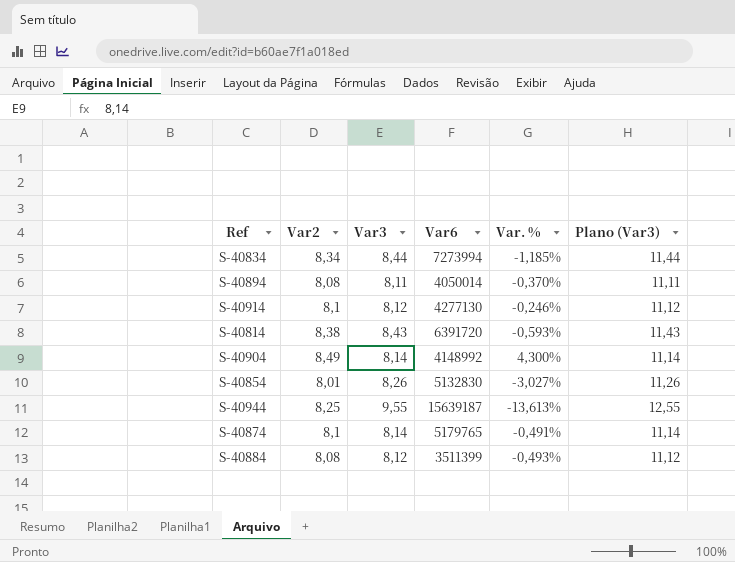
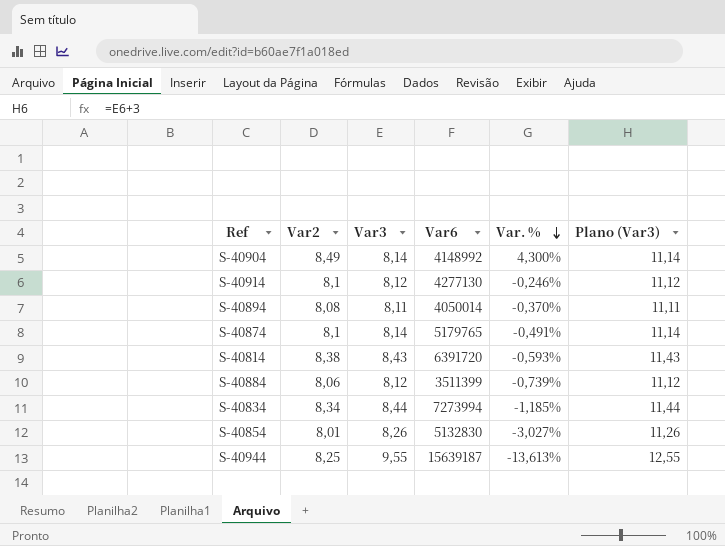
row order: none -> Var. % descending
S-40884 | Var2: 8,08 -> 8,06
S-40884 | Var. %: -0,493% -> -0,739%

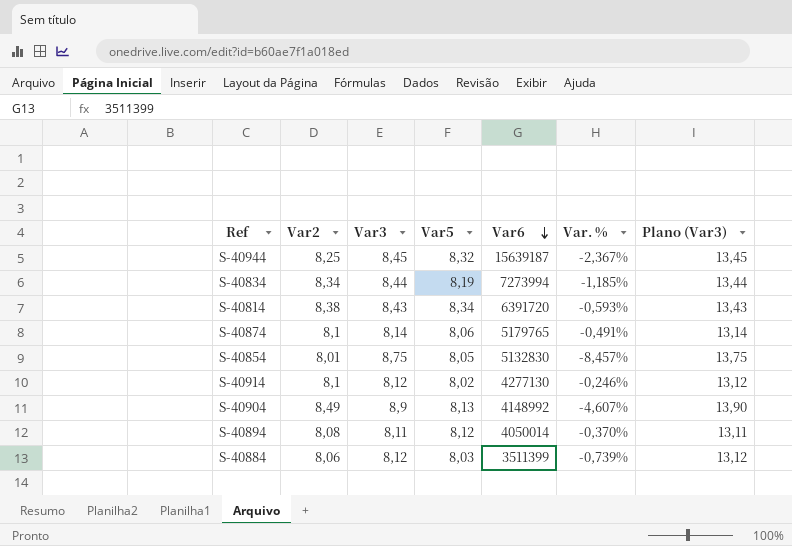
row order: Var. % descending -> Var6 descending
column Var5 | position: none -> 4
column Plano (Var3) | formula: [Var3] + 3 -> [Var3] + 5
S-40944 | Var3: 9,55 -> 8,45
S-40944 | Var. %: -13,613% -> -2,367%
S-40854 | Var3: 8,26 -> 8,75
S-40854 | Var. %: -3,027% -> -8,457%
S-40904 | Var3: 8,14 -> 8,9
S-40904 | Var. %: 4,300% -> -4,607%

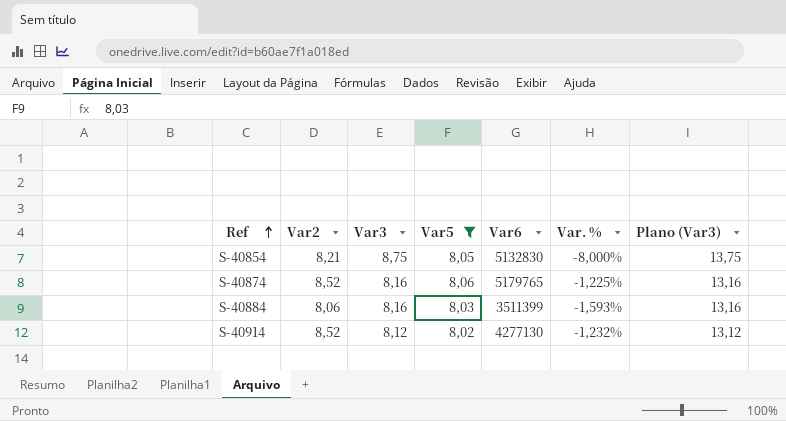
filter: none -> Var5 <= 8,06
row order: Var6 descending -> Ref ascending
column Var. % | formula: ([Var2] - [Var3]) / [Var3] -> ([Var5] - [Var3]) / [Var3]
S-40854 | Var2: 8,01 -> 8,21
S-40874 | Var2: 8,1 -> 8,52
S-40874 | Var3: 8,14 -> 8,16
S-40874 | Plano (Var3): 13,14 -> 13,16
S-40884 | Var3: 8,12 -> 8,16
S-40884 | Plano (Var3): 13,12 -> 13,16
S-40914 | Var2: 8,1 -> 8,52

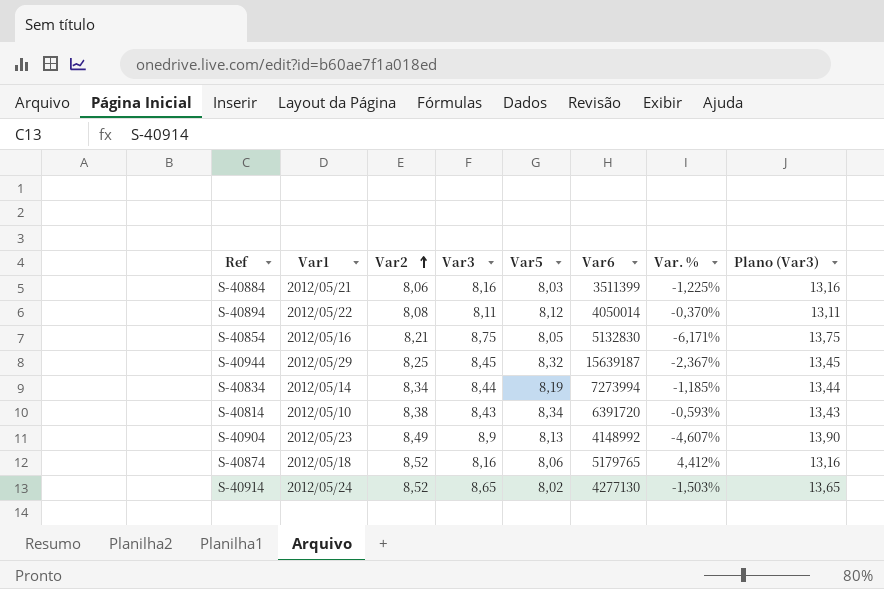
filter: Var5 <= 8,06 -> none
row order: Ref ascending -> Var2 ascending
column Var1 | position: none -> 2
column Var. % | formula: ([Var5] - [Var3]) / [Var3] -> ([Var2] - [Var3]) / [Var3]
S-40914 | Var3: 8,12 -> 8,65
S-40914 | Plano (Var3): 13,12 -> 13,65

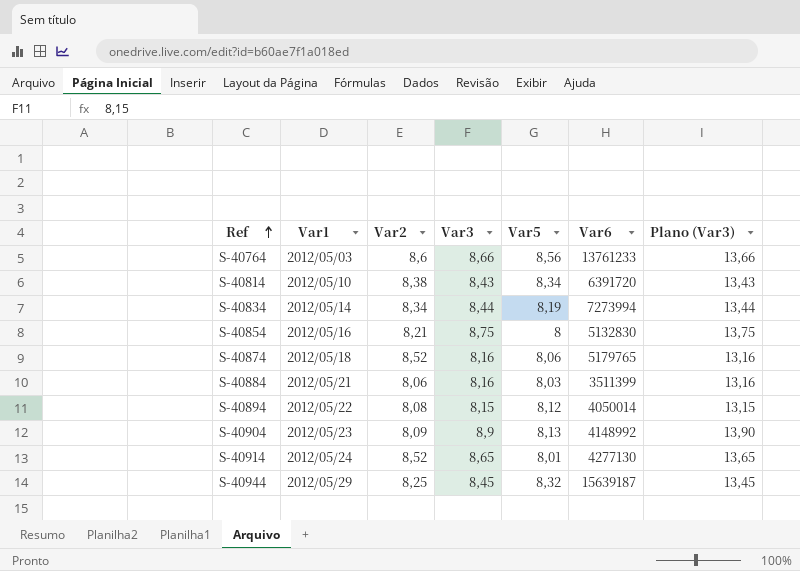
row order: Var2 ascending -> Ref ascending
column Var. % | formula: ([Var2] - [Var3]) / [Var3] -> none
row S-40764: none -> 2012/05/03 | 8,6 | 8,66 | 8,56 | 13761233 | 13,66
S-40854 | Var5: 8,05 -> 8
S-40894 | Var3: 8,11 -> 8,15
S-40894 | Plano (Var3): 13,11 -> 13,15
S-40904 | Var2: 8,49 -> 8,09
S-40914 | Var5: 8,02 -> 8,01

